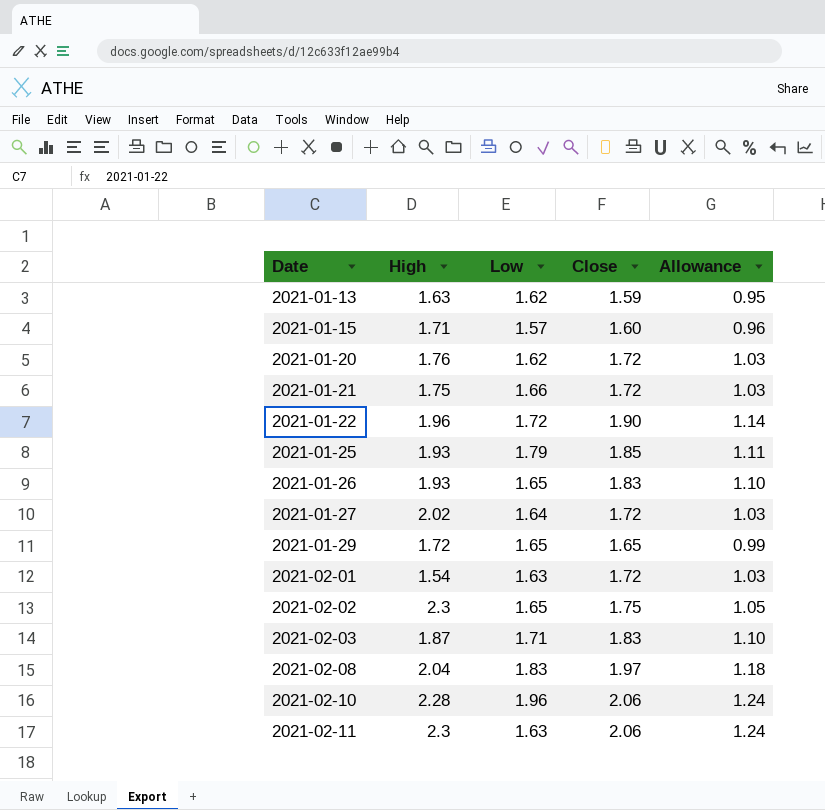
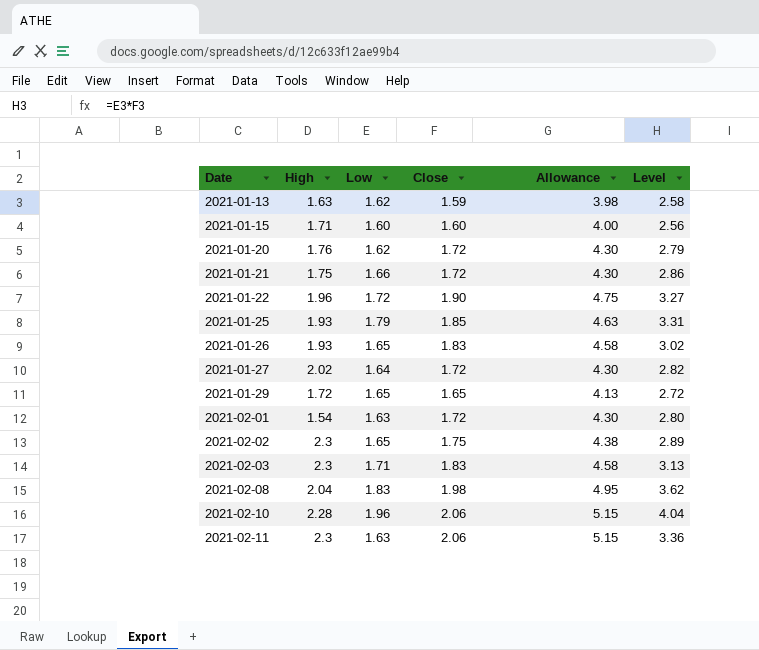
column Allowance | formula: [Close] * 0.6 -> [Close] * 2.5
column Level | formula: none -> [Low] * [Close]
2021-01-15 | Low: 1.57 -> 1.60
2021-02-03 | High: 1.87 -> 2.3
2021-02-08 | Close: 1.97 -> 1.98

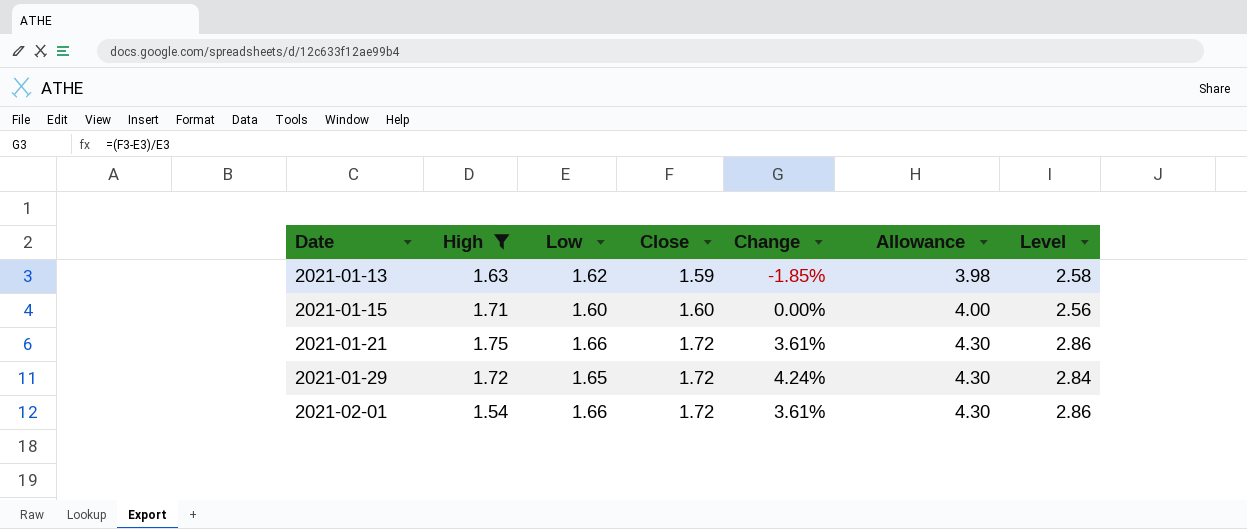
filter: none -> High <= 1.75
column Change | formula: none -> ([Close] - [Low]) / [Low]
2021-01-29 | Close: 1.65 -> 1.72
2021-01-29 | Allowance: 4.13 -> 4.30
2021-01-29 | Level: 2.72 -> 2.84
2021-02-01 | Low: 1.63 -> 1.66
2021-02-01 | Level: 2.80 -> 2.86

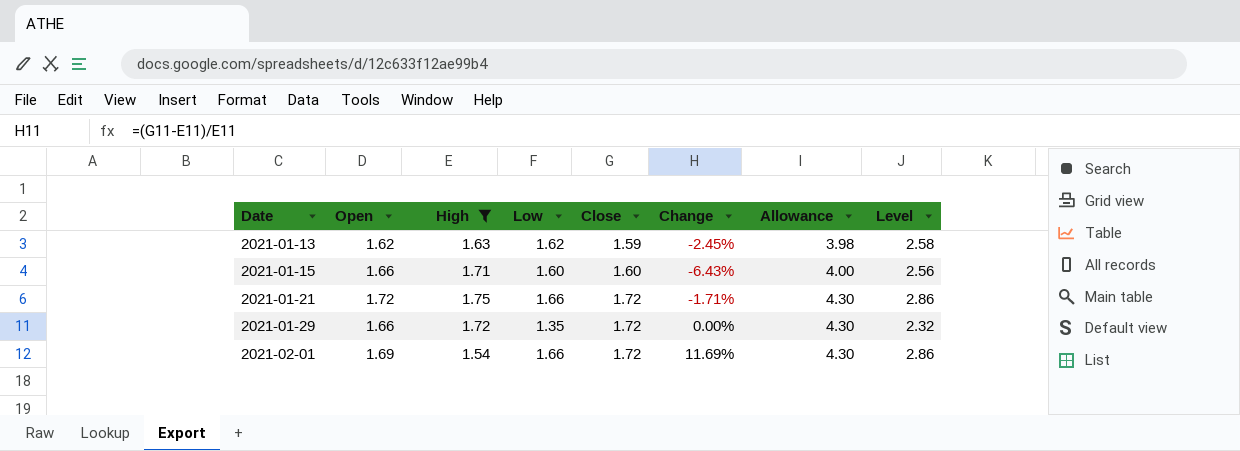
column Open | position: none -> 2
column Change | formula: ([Close] - [Low]) / [Low] -> ([Close] - [High]) / [High]
2021-01-29 | Low: 1.65 -> 1.35
2021-01-29 | Level: 2.84 -> 2.32

